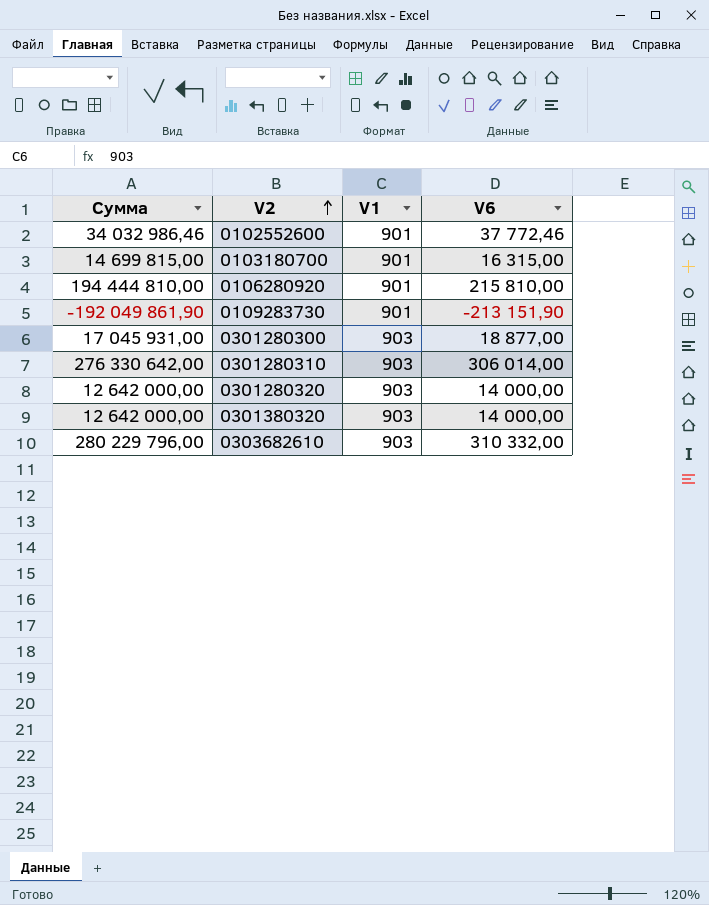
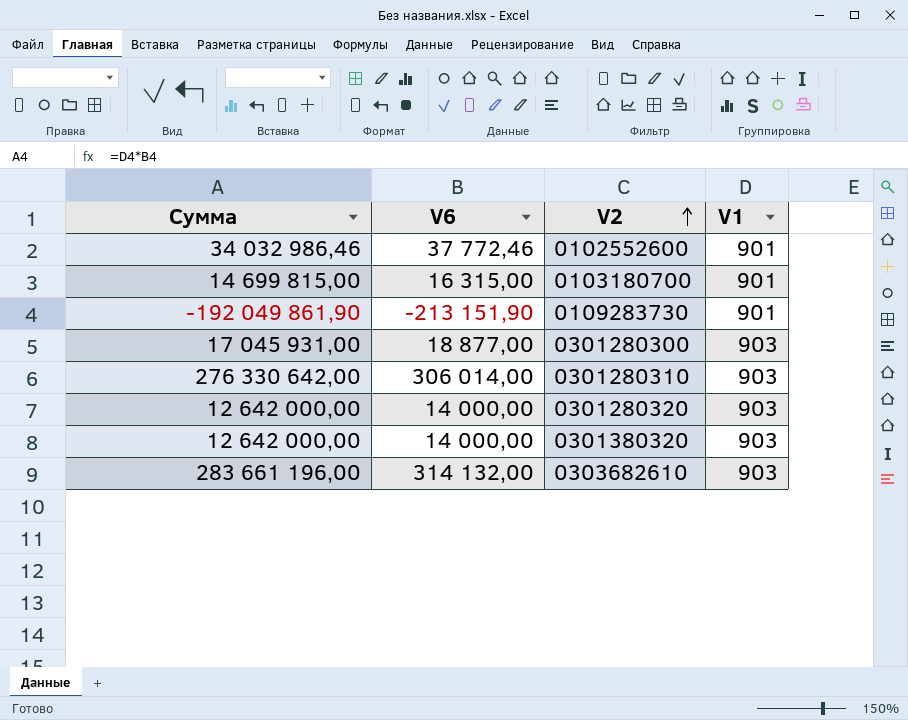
column V6 | position: 4 -> 2
row 0106280920: 194 444 810,00 | 901 | 215 810,00 -> none
0303682610 | Сумма: 280 229 796,00 -> 283 661 196,00
0303682610 | V6: 310 332,00 -> 314 132,00

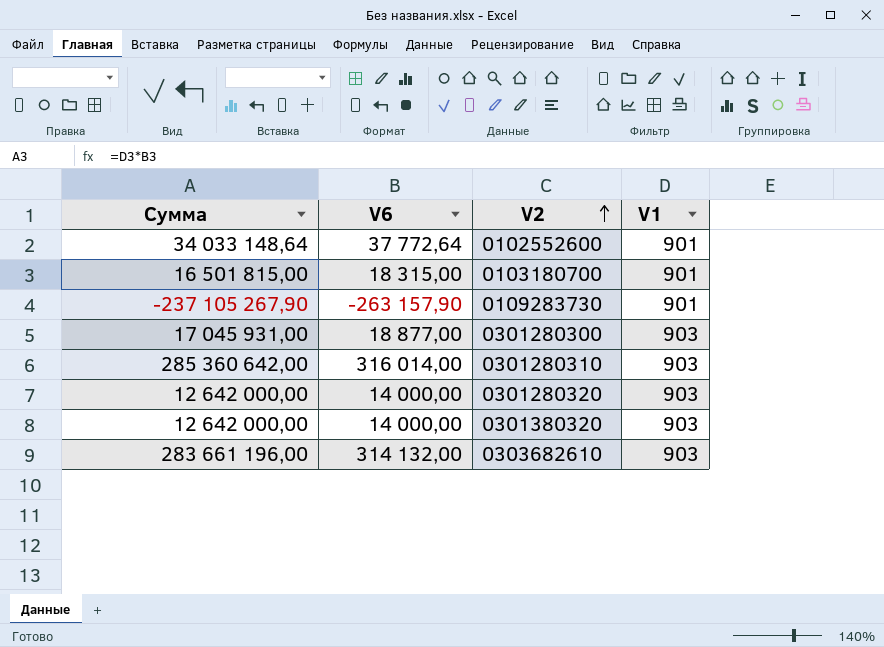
0102552600 | Сумма: 34 032 986,46 -> 34 033 148,64
0102552600 | V6: 37 772,46 -> 37 772,64
0103180700 | Сумма: 14 699 815,00 -> 16 501 815,00
0103180700 | V6: 16 315,00 -> 18 315,00
0109283730 | Сумма: -192 049 861,90 -> -237 105 267,90
0109283730 | V6: -213 151,90 -> -263 157,90
0301280310 | Сумма: 276 330 642,00 -> 285 360 642,00
0301280310 | V6: 306 014,00 -> 316 014,00

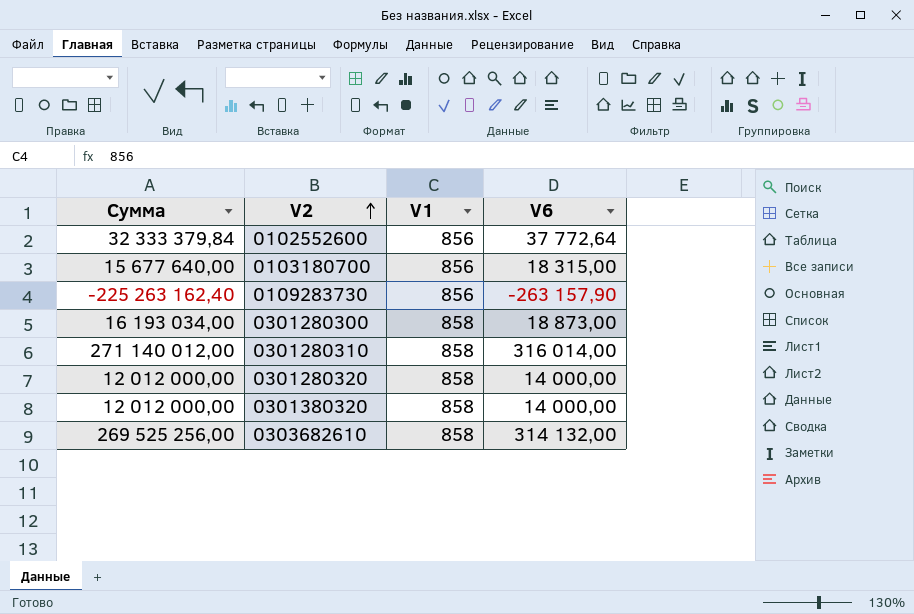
column V6 | position: 2 -> 4
0102552600 | Сумма: 34 033 148,64 -> 32 333 379,84
0102552600 | V1: 901 -> 856
0103180700 | Сумма: 16 501 815,00 -> 15 677 640,00
0103180700 | V1: 901 -> 856
0109283730 | Сумма: -237 105 267,90 -> -225 263 162,40
0109283730 | V1: 901 -> 856
0301280300 | Сумма: 17 045 931,00 -> 16 193 034,00
0301280300 | V1: 903 -> 858
0301280300 | V6: 18 877,00 -> 18 873,00
0301280310 | Сумма: 285 360 642,00 -> 271 140 012,00
0301280310 | V1: 903 -> 858
0301280320 | Сумма: 12 642 000,00 -> 12 012 000,00
0301280320 | V1: 903 -> 858
0301380320 | Сумма: 12 642 000,00 -> 12 012 000,00
0301380320 | V1: 903 -> 858
0303682610 | Сумма: 283 661 196,00 -> 269 525 256,00
0303682610 | V1: 903 -> 858

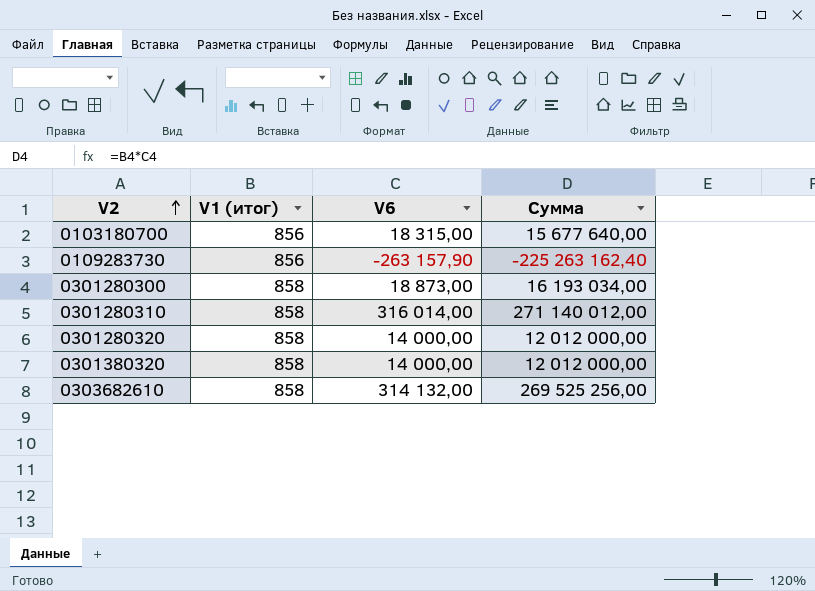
column name: V1 -> V1 (итог)
column Сумма | position: 1 -> 4
row 0102552600: 32 333 379,84 | 856 | 37 772,64 -> none

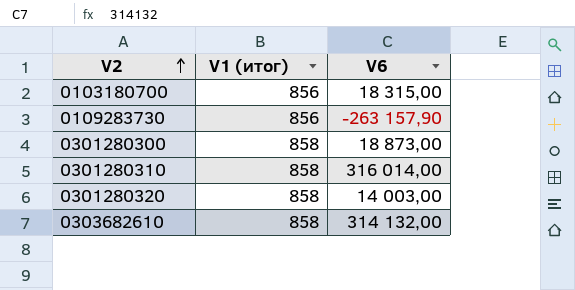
column Сумма | formula: [V1 (итог)] * [V6] -> none
row 0301380320: 858 | 14 000,00 | 12 012 000,00 -> none
0301280320 | V6: 14 000,00 -> 14 003,00

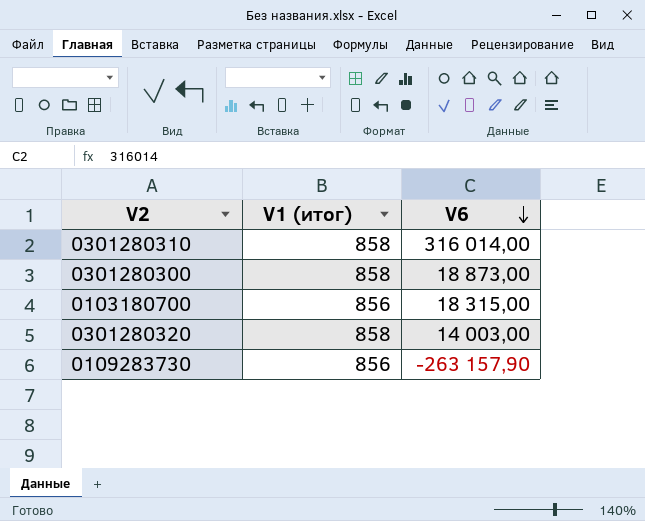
row order: V2 ascending -> V6 descending
row 0303682610: 858 | 314 132,00 -> none

